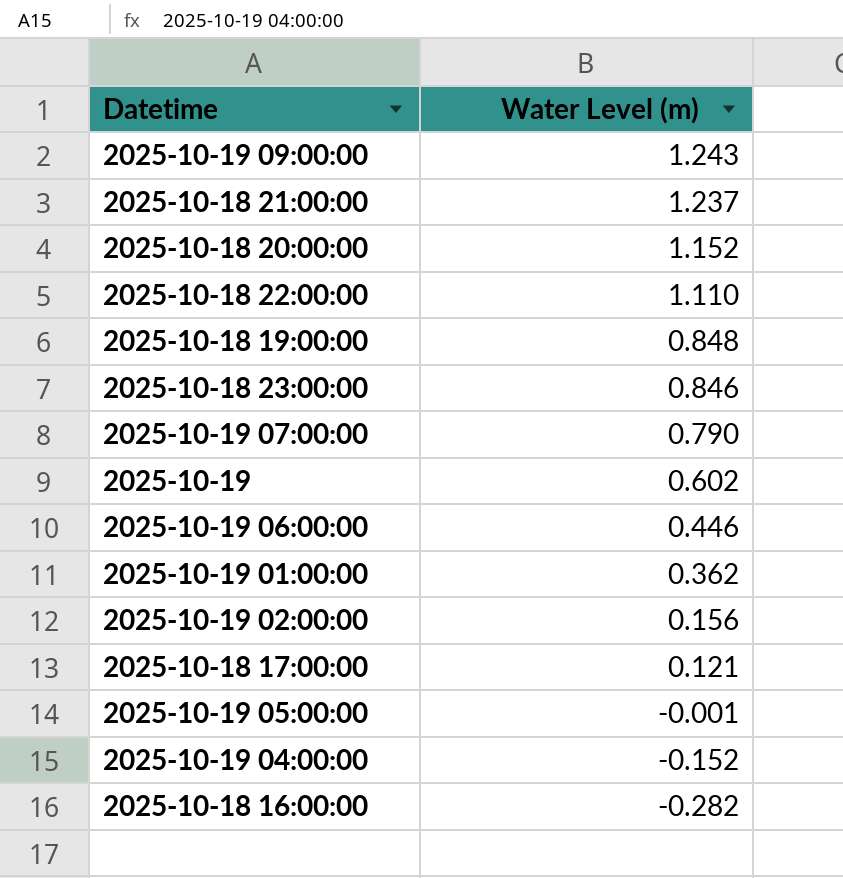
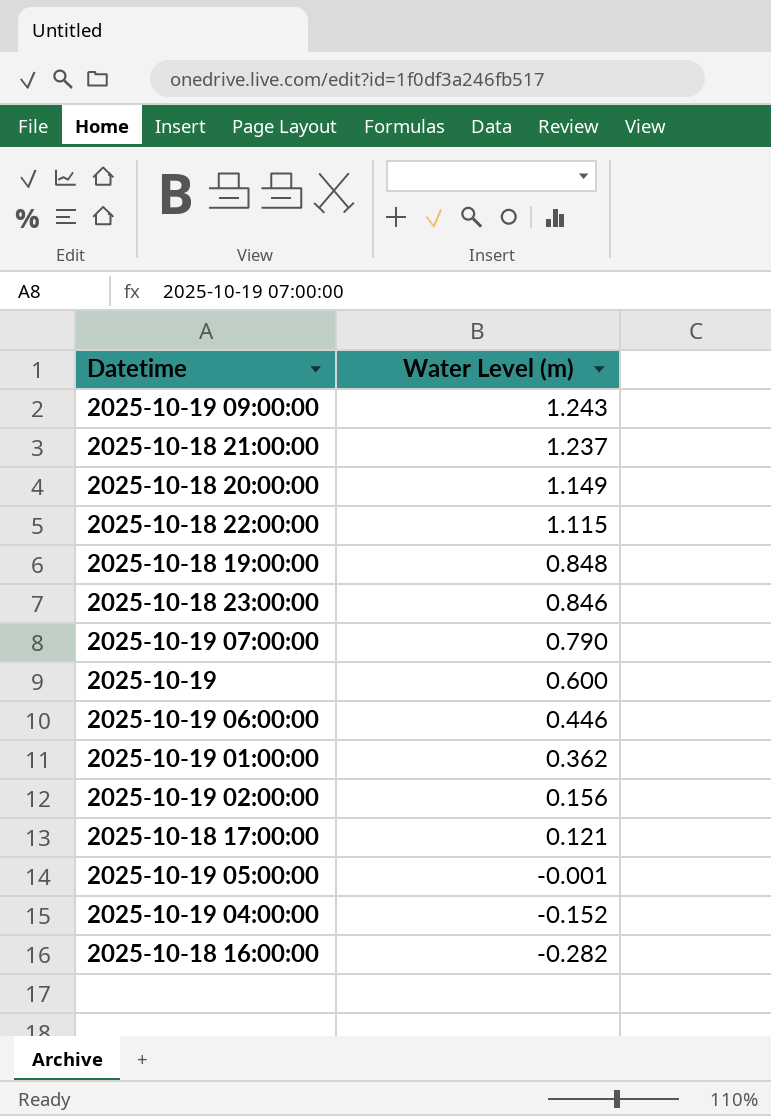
2025-10-18 20:00:00 | Water Level (m): 1.152 -> 1.149
2025-10-18 22:00:00 | Water Level (m): 1.110 -> 1.115
2025-10-19 | Water Level (m): 0.602 -> 0.600

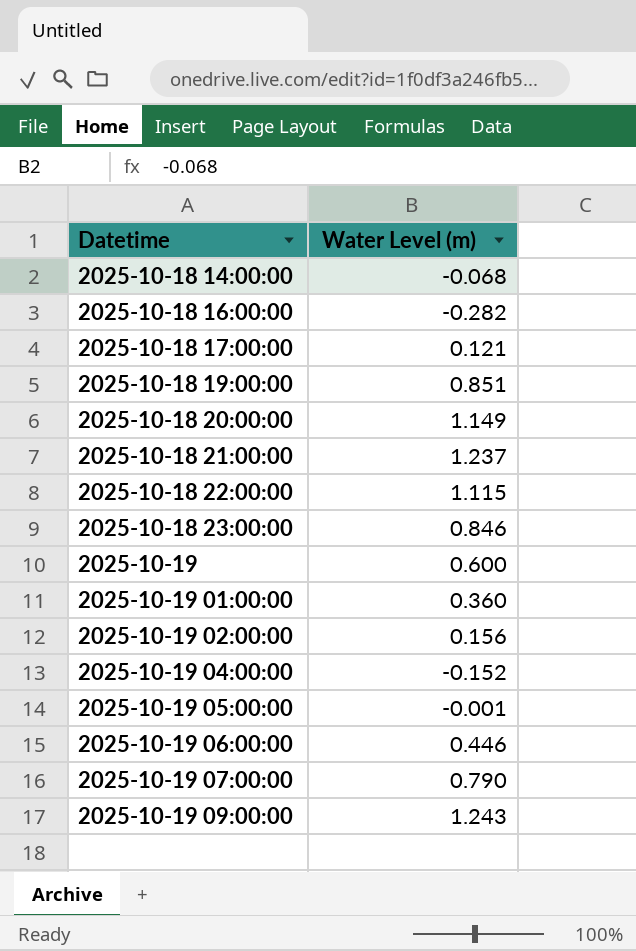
row order: Water Level (m) descending -> Datetime ascending
row 2025-10-18 14:00:00: none -> -0.068
2025-10-18 19:00:00 | Water Level (m): 0.848 -> 0.851
2025-10-19 01:00:00 | Water Level (m): 0.362 -> 0.360

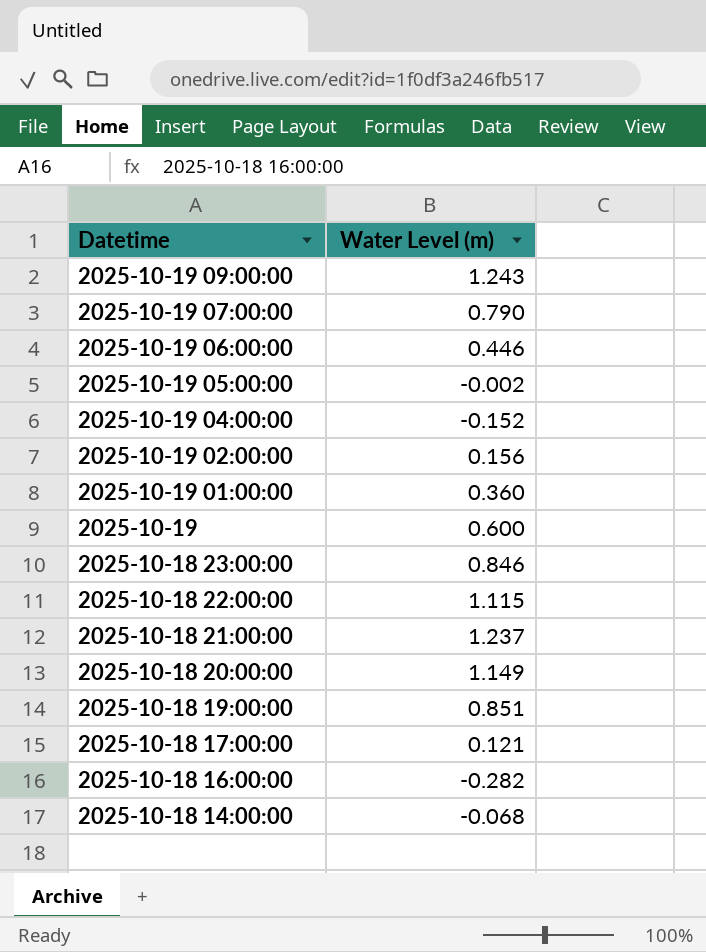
row order: Datetime ascending -> Datetime descending
2025-10-19 05:00:00 | Water Level (m): -0.001 -> -0.002

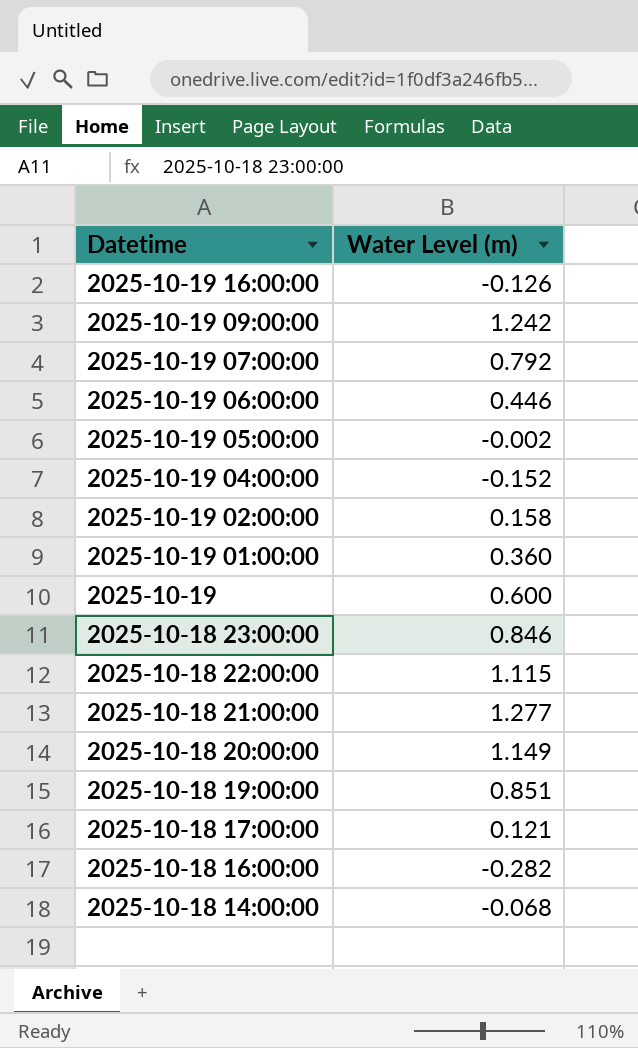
row 2025-10-19 16:00:00: none -> -0.126
2025-10-19 09:00:00 | Water Level (m): 1.243 -> 1.242
2025-10-19 07:00:00 | Water Level (m): 0.790 -> 0.792
2025-10-19 02:00:00 | Water Level (m): 0.156 -> 0.158
2025-10-18 21:00:00 | Water Level (m): 1.237 -> 1.277

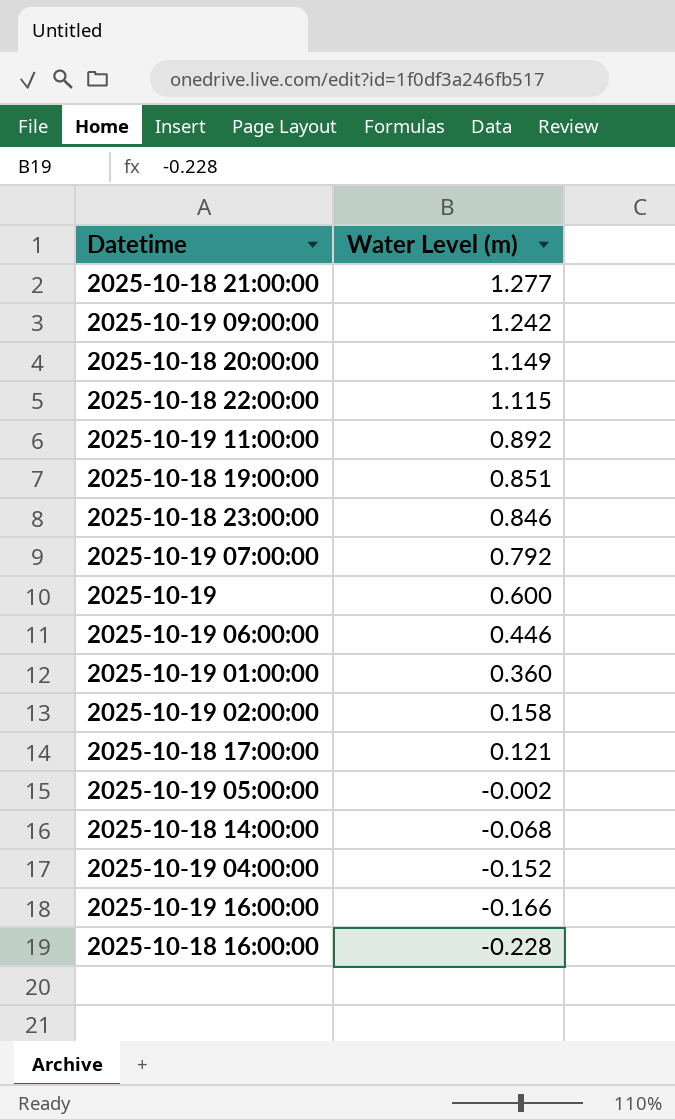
row order: Datetime descending -> Water Level (m) descending
row 2025-10-19 11:00:00: none -> 0.892
2025-10-19 16:00:00 | Water Level (m): -0.126 -> -0.166
2025-10-18 16:00:00 | Water Level (m): -0.282 -> -0.228

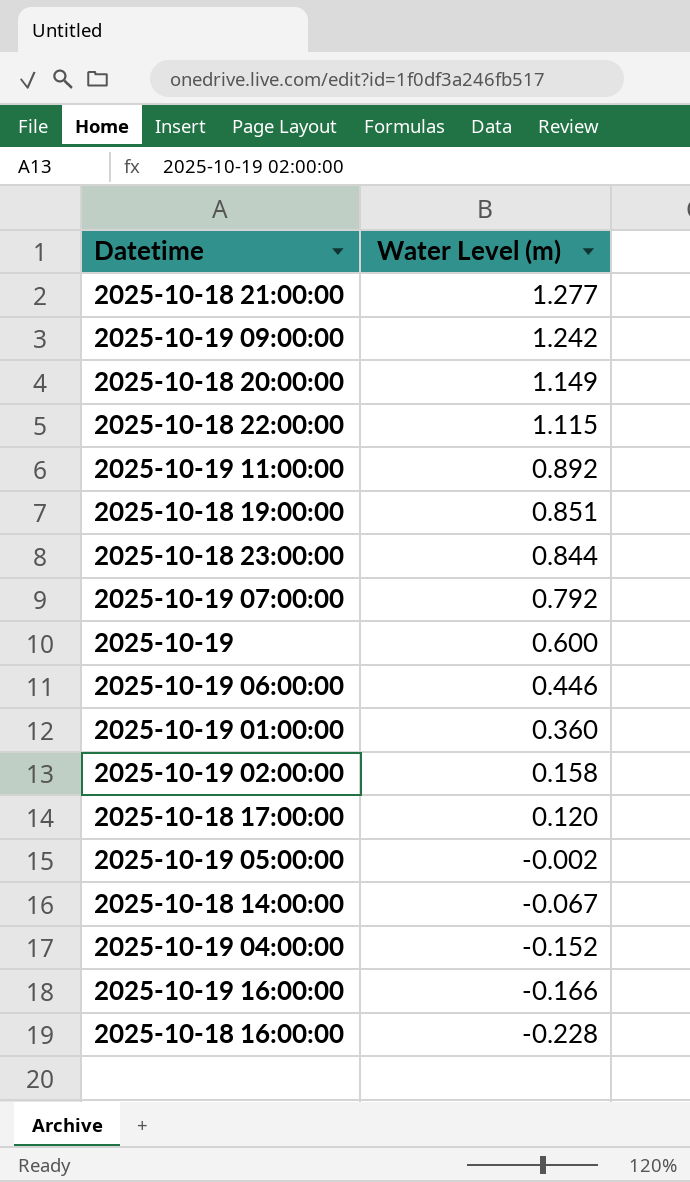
2025-10-18 23:00:00 | Water Level (m): 0.846 -> 0.844
2025-10-18 17:00:00 | Water Level (m): 0.121 -> 0.120
2025-10-18 14:00:00 | Water Level (m): -0.068 -> -0.067

